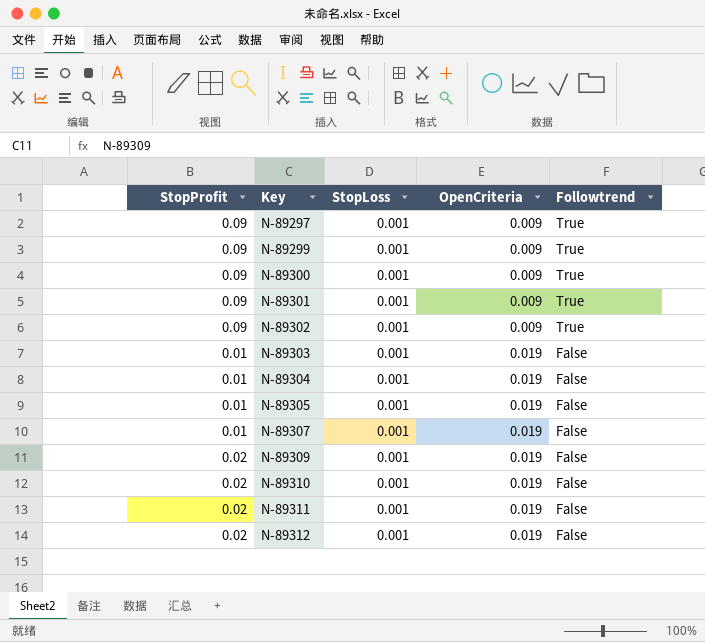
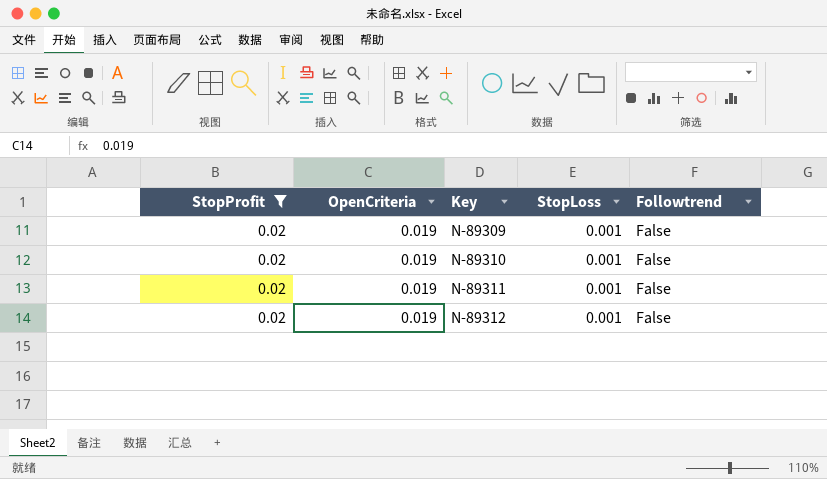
filter: none -> StopProfit = 0.02
column OpenCriteria | position: 4 -> 2

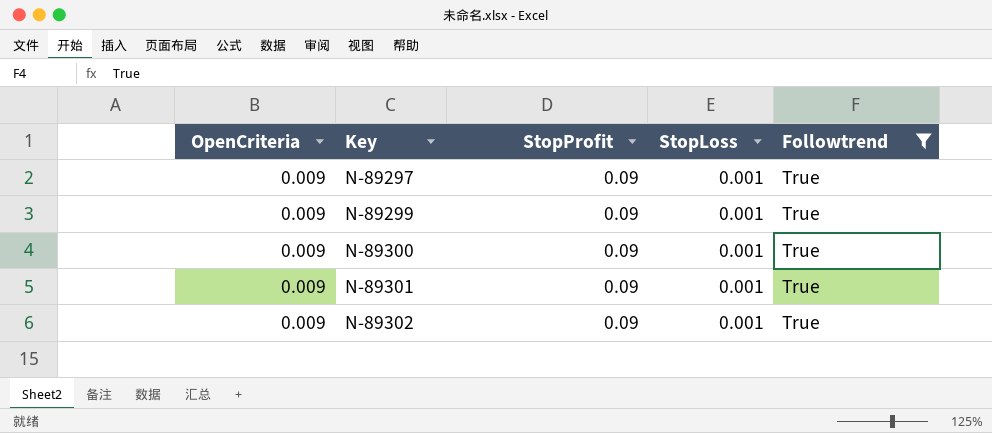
filter: StopProfit = 0.02 -> Followtrend = True
column StopProfit | position: 1 -> 3

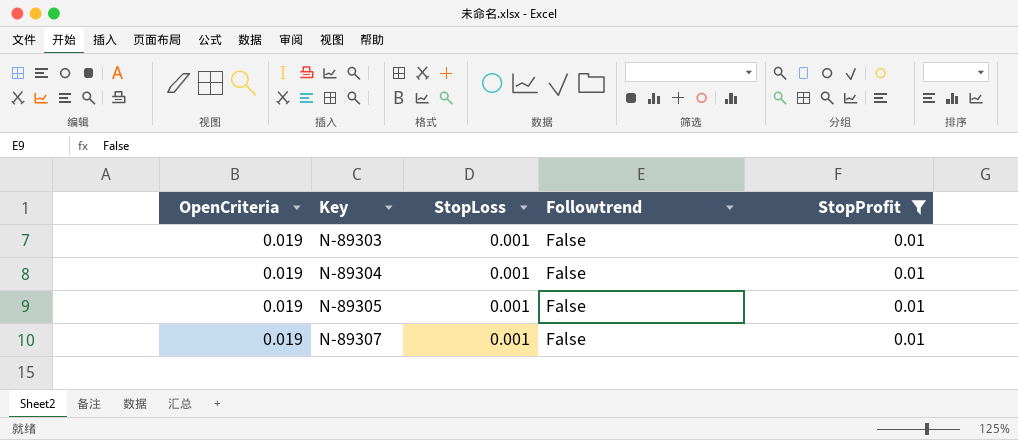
filter: Followtrend = True -> StopProfit = 0.01
column StopProfit | position: 3 -> 5

